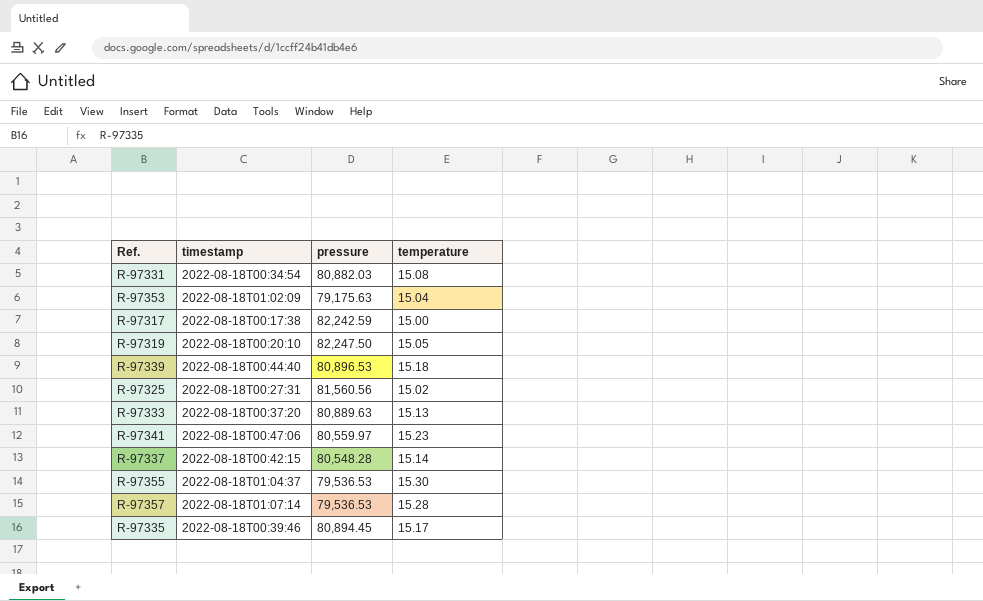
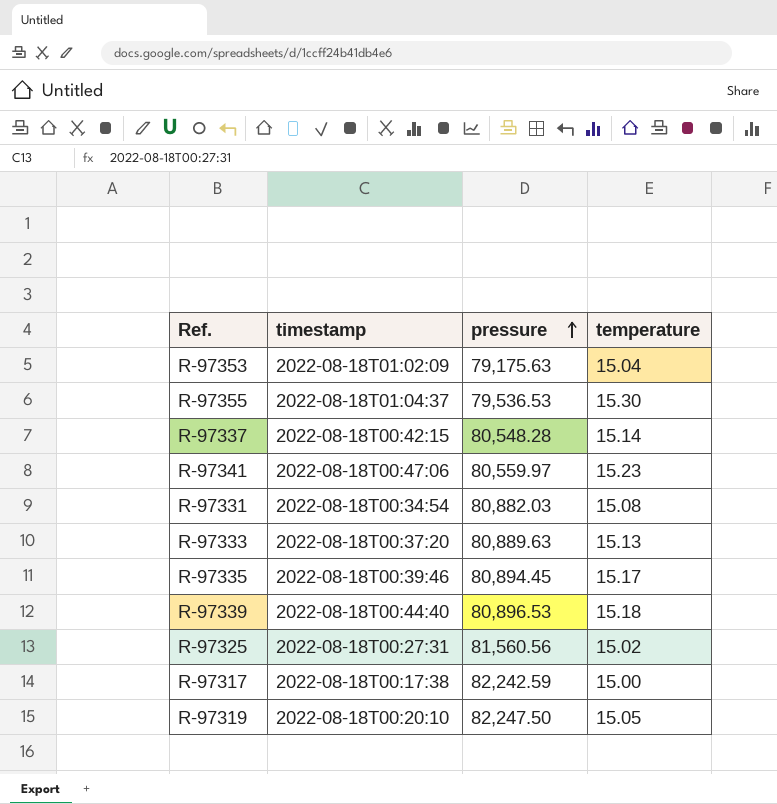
row order: none -> pressure ascending
row R-97357: 2022-08-18T01:07:14 | 79,536.53 | 15.28 -> none

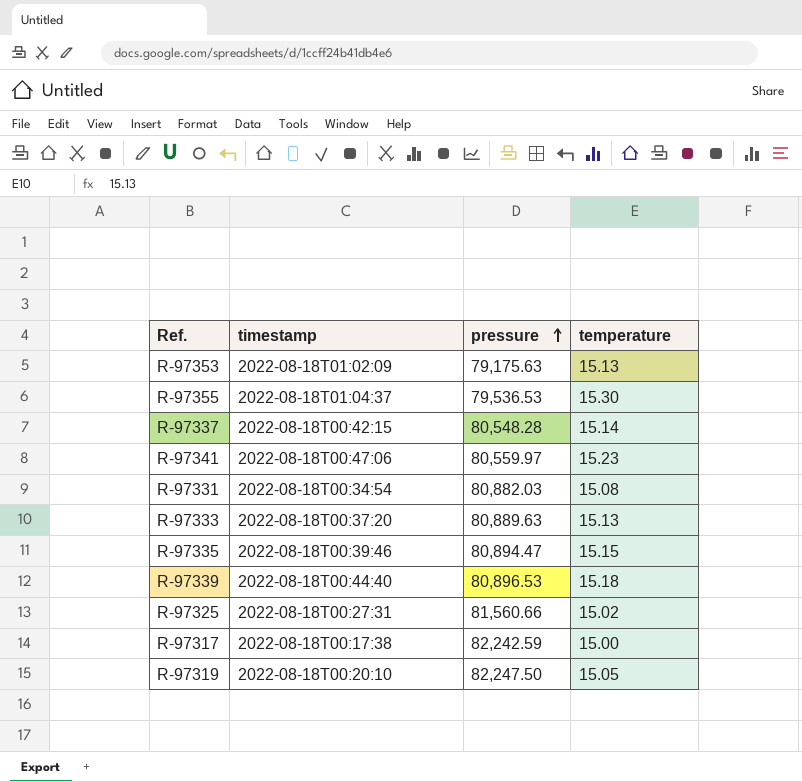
R-97353 | temperature: 15.04 -> 15.13
R-97335 | pressure: 80,894.45 -> 80,894.47
R-97335 | temperature: 15.17 -> 15.15
R-97325 | pressure: 81,560.56 -> 81,560.66

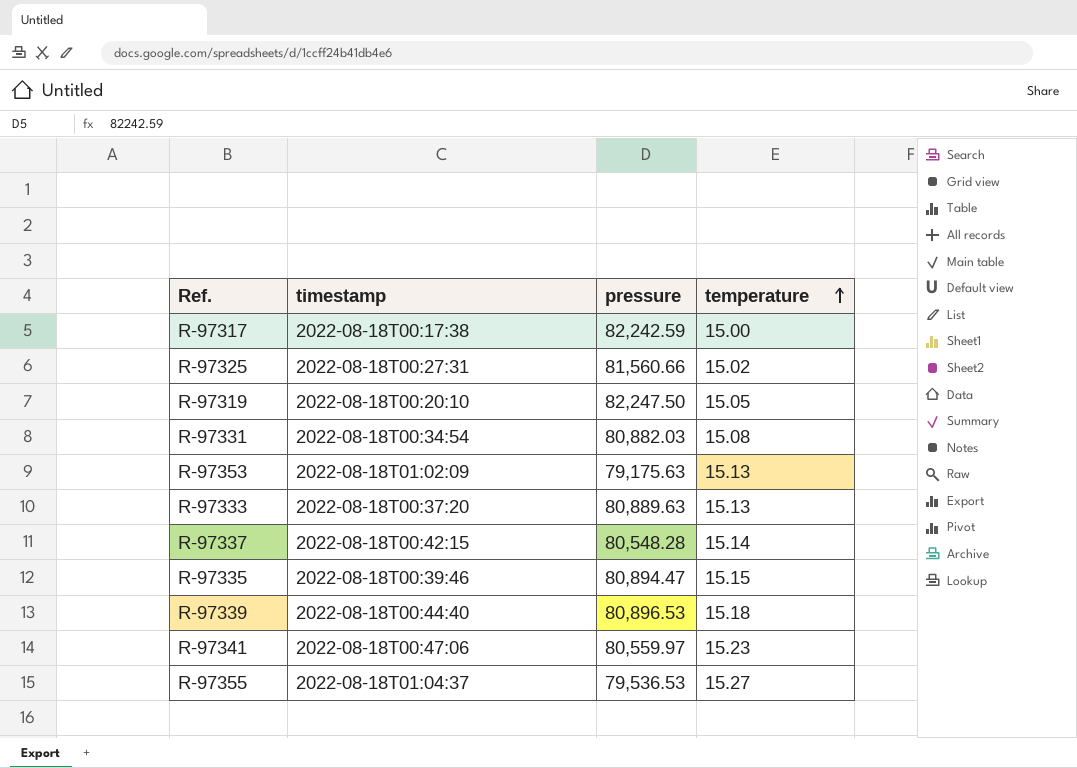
row order: pressure ascending -> temperature ascending
R-97355 | temperature: 15.30 -> 15.27

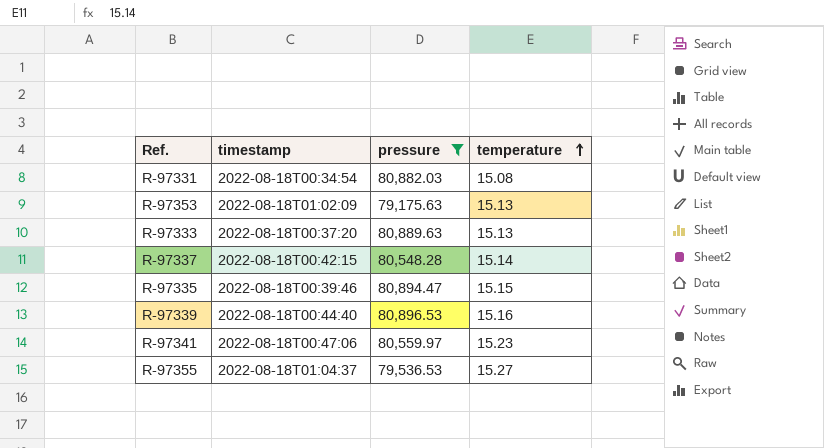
filter: none -> pressure <= 80,896.53
R-97339 | temperature: 15.18 -> 15.16

